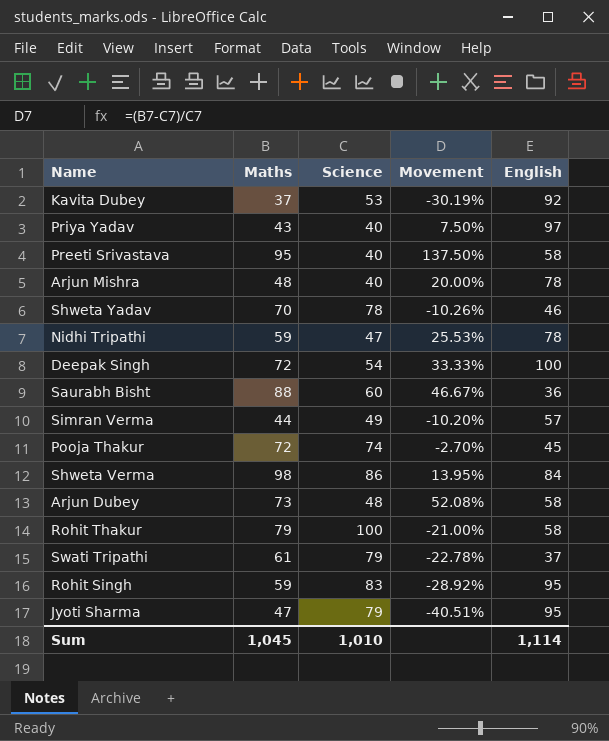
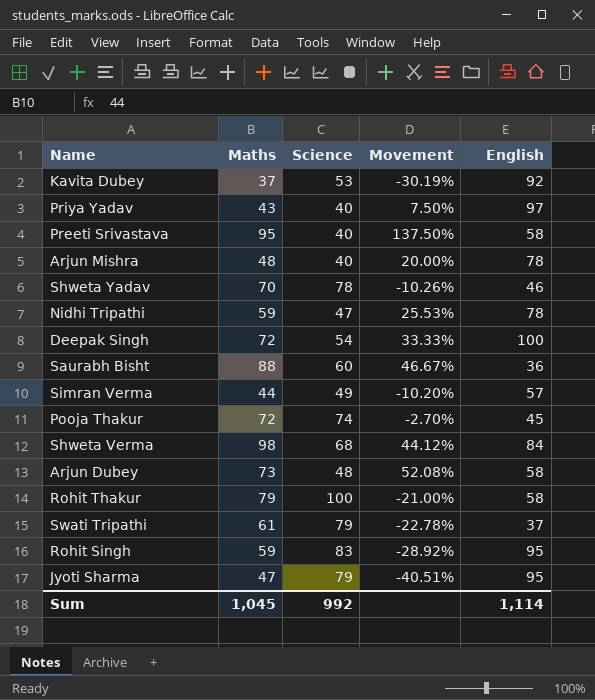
Shweta Verma | Science: 86 -> 68
Shweta Verma | Movement: 13.95% -> 44.12%
Sum | Science: 1,010 -> 992

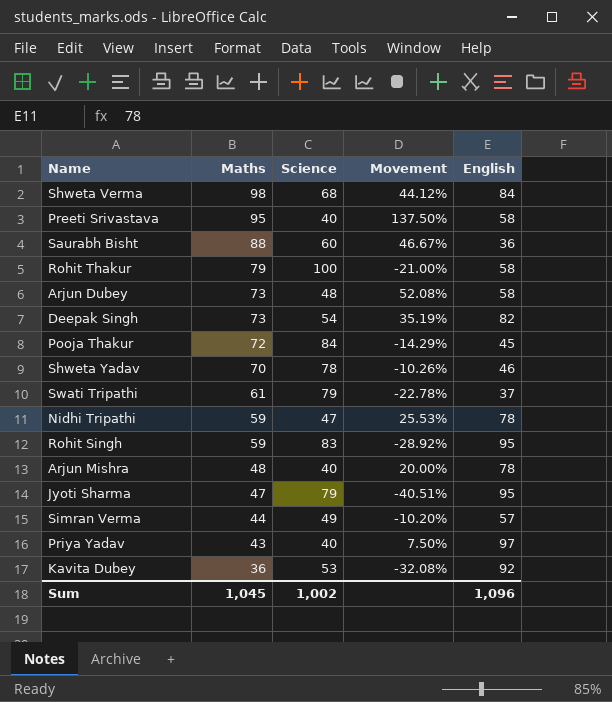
row order: none -> Maths descending
Deepak Singh | Maths: 72 -> 73
Deepak Singh | Movement: 33.33% -> 35.19%
Deepak Singh | English: 100 -> 82
Pooja Thakur | Science: 74 -> 84
Pooja Thakur | Movement: -2.70% -> -14.29%
Kavita Dubey | Maths: 37 -> 36
Kavita Dubey | Movement: -30.19% -> -32.08%
Sum | Science: 992 -> 1,002
Sum | English: 1,114 -> 1,096

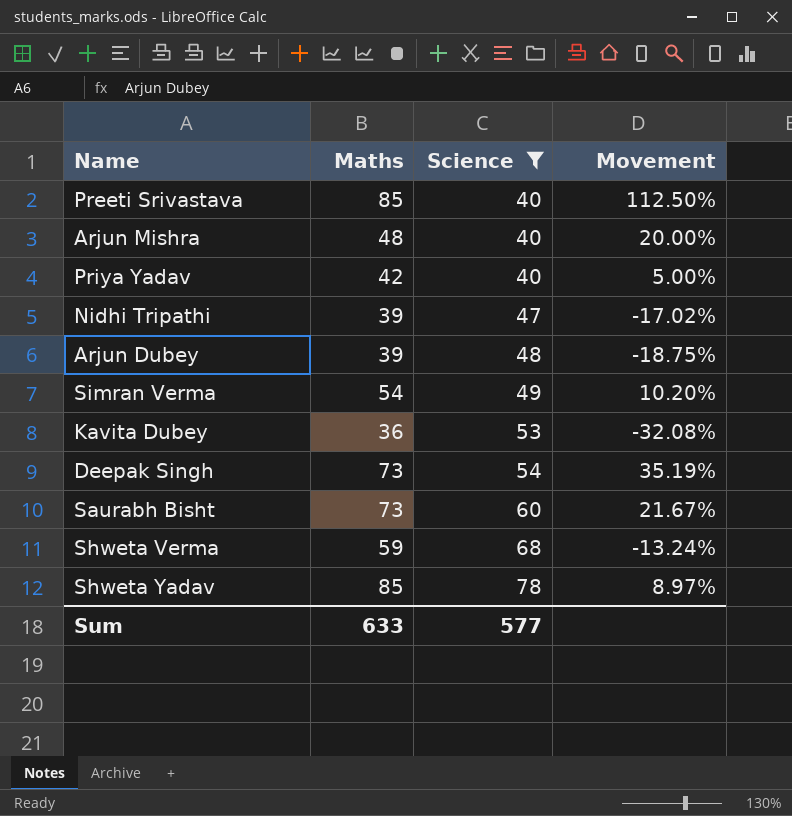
filter: none -> Science <= 78
row order: Maths descending -> Science ascending
column English | position: 5 -> none
Preeti Srivastava | Maths: 95 -> 85
Preeti Srivastava | Movement: 137.50% -> 112.50%
Priya Yadav | Maths: 43 -> 42
Priya Yadav | Movement: 7.50% -> 5.00%
Nidhi Tripathi | Maths: 59 -> 39
Nidhi Tripathi | Movement: 25.53% -> -17.02%
Arjun Dubey | Maths: 73 -> 39
Arjun Dubey | Movement: 52.08% -> -18.75%
Simran Verma | Maths: 44 -> 54
Simran Verma | Movement: -10.20% -> 10.20%
Saurabh Bisht | Maths: 88 -> 73
Saurabh Bisht | Movement: 46.67% -> 21.67%
Shweta Verma | Maths: 98 -> 59
Shweta Verma | Movement: 44.12% -> -13.24%
Shweta Yadav | Maths: 70 -> 85
Shweta Yadav | Movement: -10.26% -> 8.97%
Sum | Maths: 1,045 -> 633
Sum | Science: 1,002 -> 577

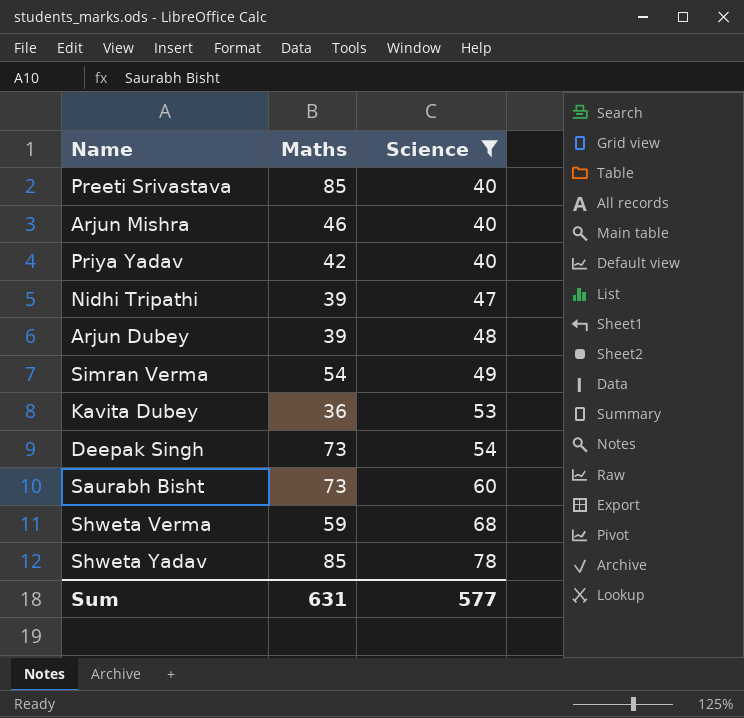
column Movement | formula: ([Maths] - [Science]) / [Science] -> none
Arjun Mishra | Maths: 48 -> 46
Sum | Maths: 633 -> 631

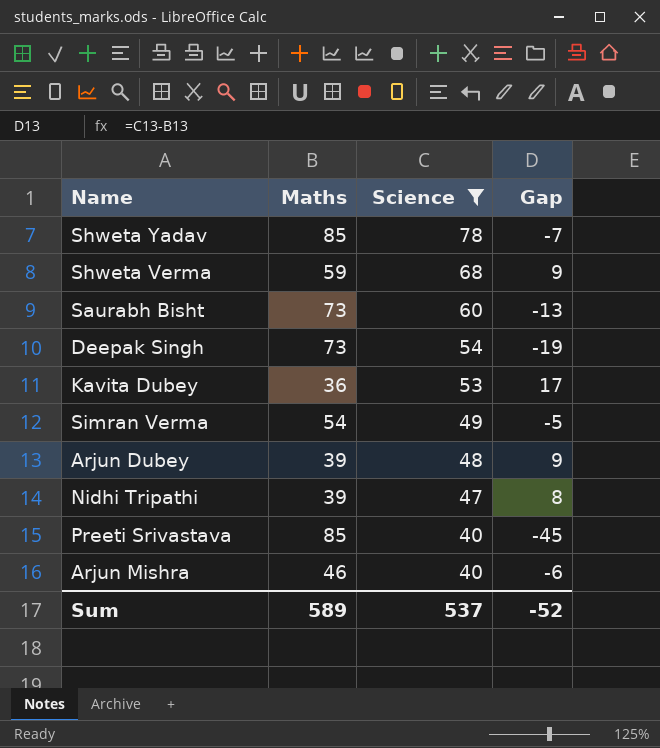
row order: Science ascending -> Science descending
column Gap | formula: none -> [Science] - [Maths]
row Priya Yadav: 42 | 40 -> none
Sum | Maths: 631 -> 589
Sum | Science: 577 -> 537

